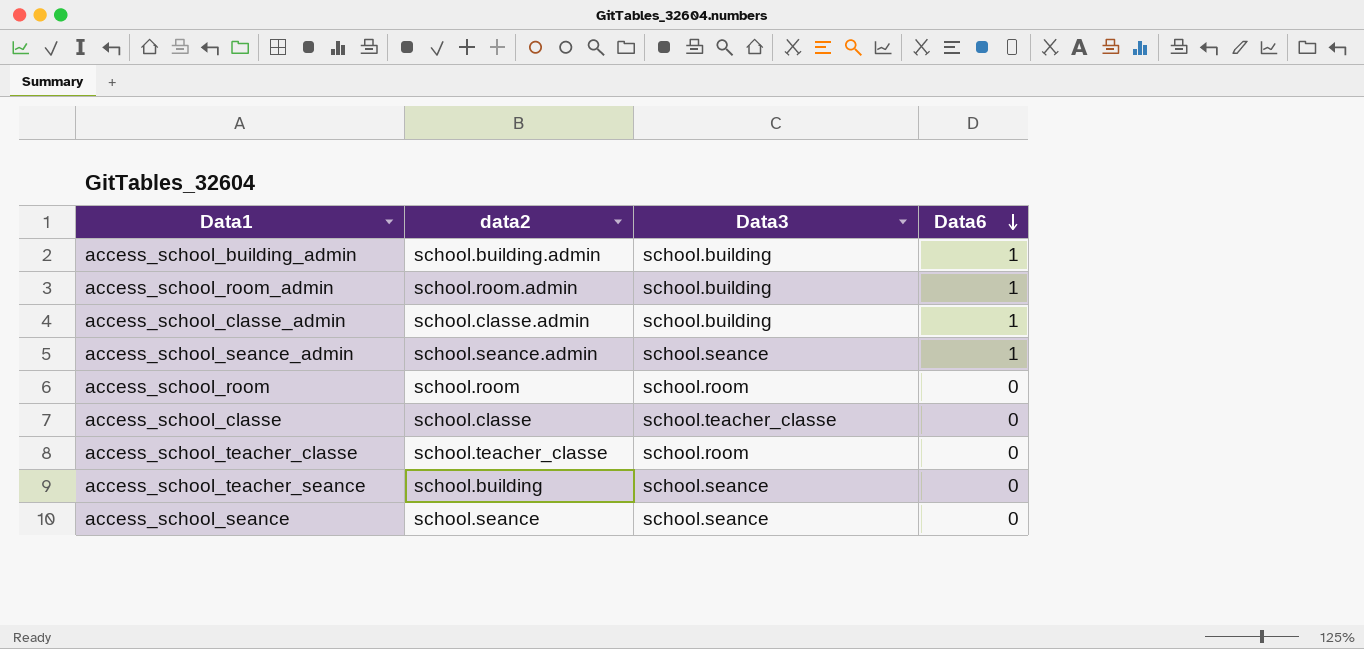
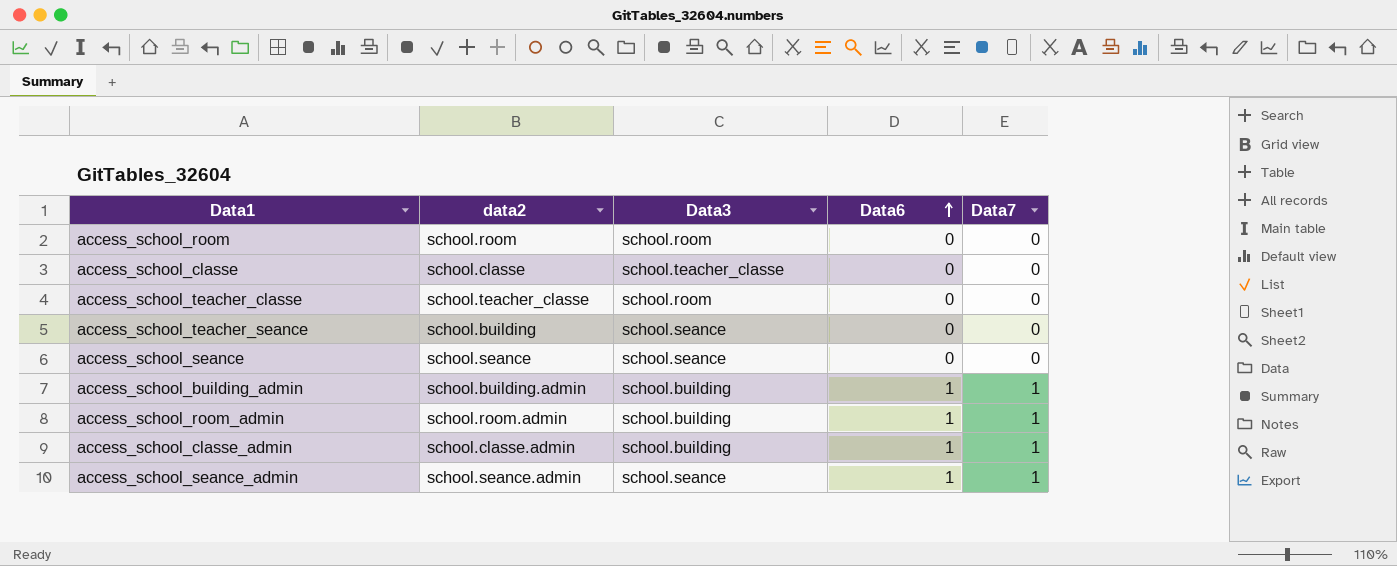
row order: Data6 descending -> Data6 ascending
column Data7 | position: none -> 5

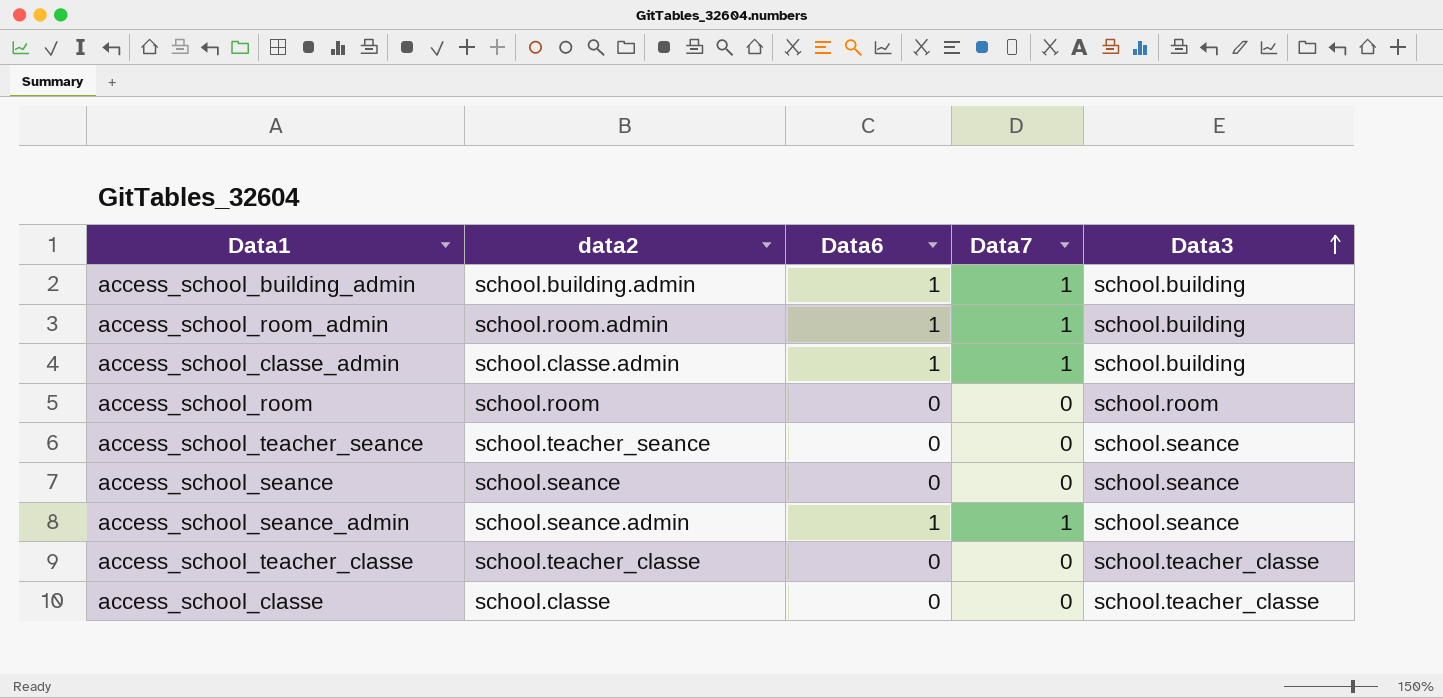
row order: Data6 ascending -> Data3 ascending
column Data3 | position: 3 -> 5
access_school_teacher_seance | data2: school.building -> school.teacher_seance
access_school_teacher_classe | Data3: school.room -> school.teacher_classe

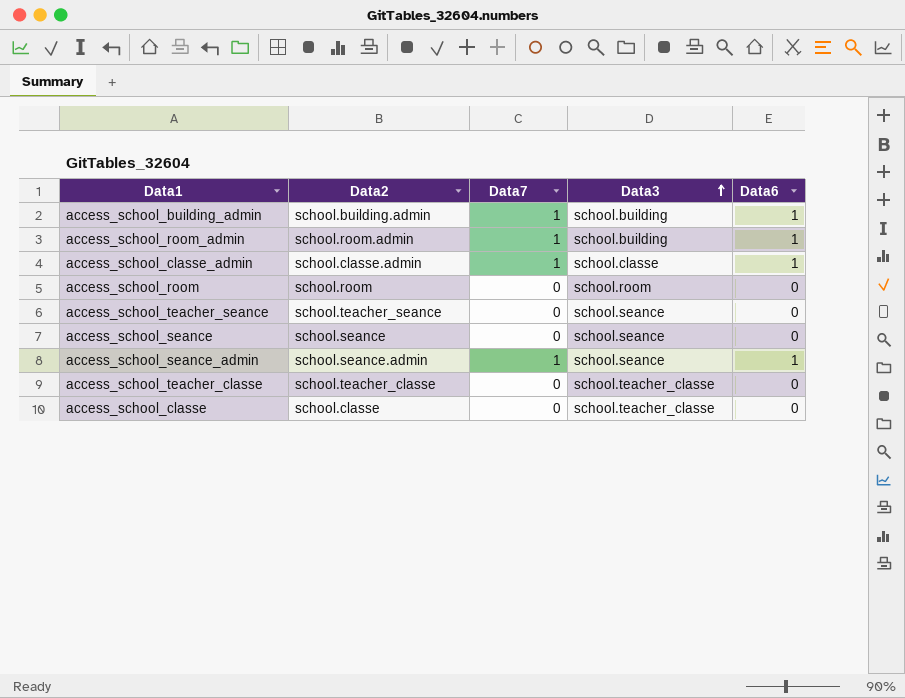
column name: data2 -> Data2
column Data6 | position: 3 -> 5
access_school_classe_admin | Data3: school.building -> school.classe

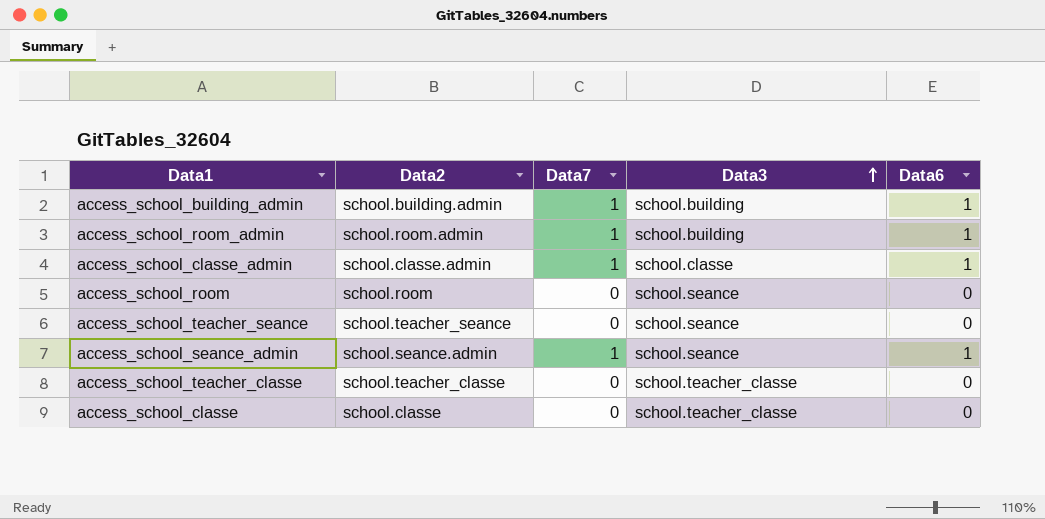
row access_school_seance: school.seance | 0 | school.seance | 0 -> none
access_school_room | Data3: school.room -> school.seance

